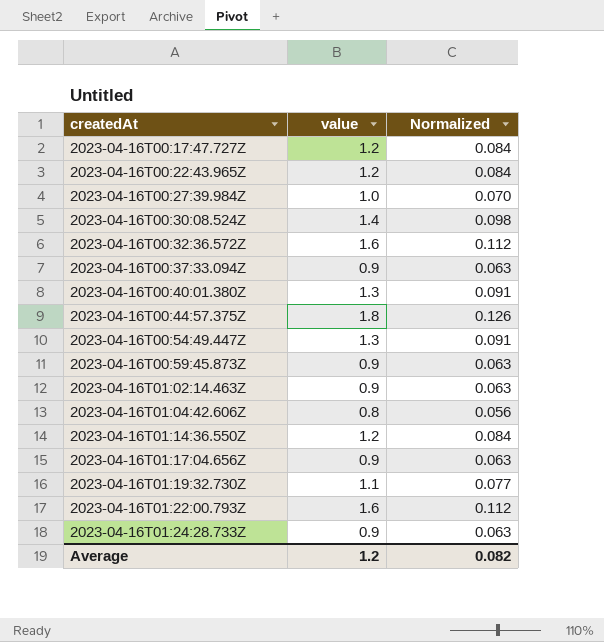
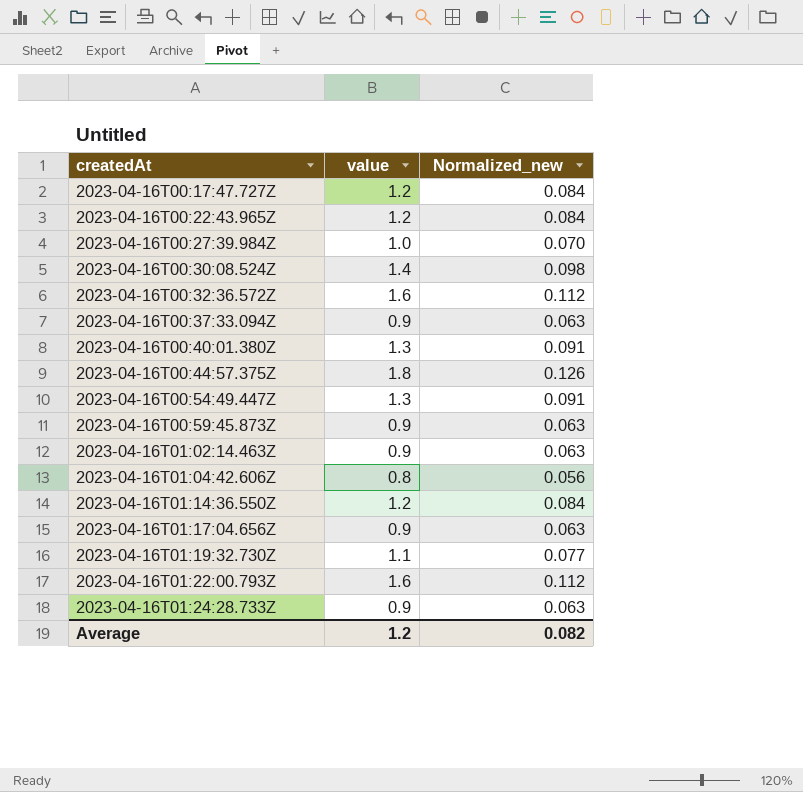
column name: Normalized -> Normalized_new

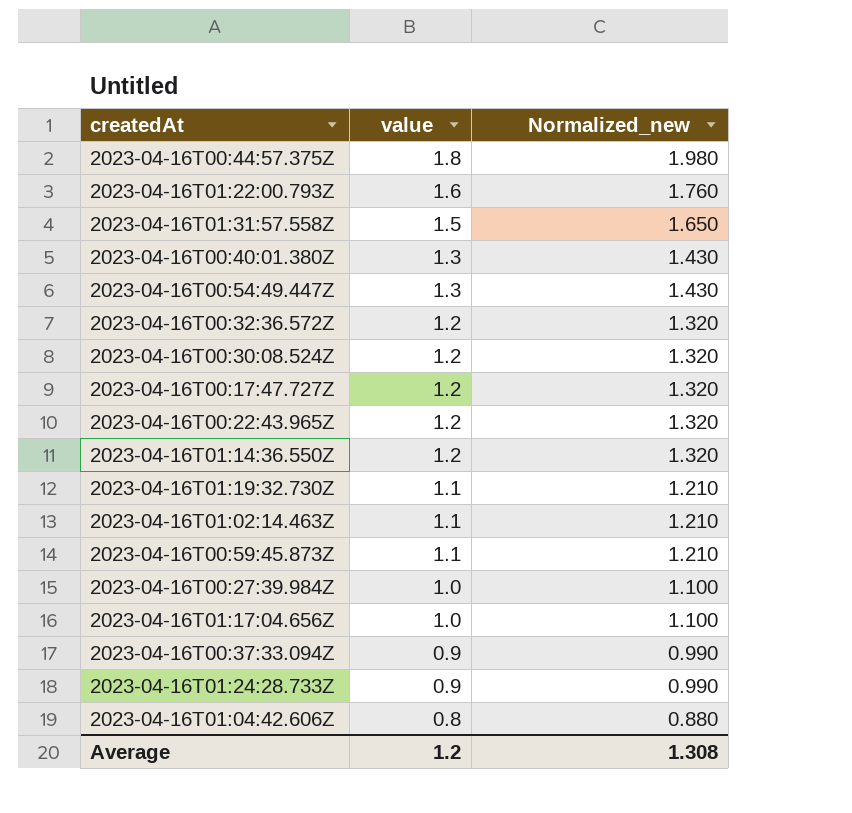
row order: createdAt ascending -> value descending
column Normalized_new | formula: [value] * 0.07 -> [value] * 1.1
row 2023-04-16T01:31:57.558Z: none -> 1.5 | 1.650
2023-04-16T00:32:36.572Z | value: 1.6 -> 1.2
2023-04-16T00:30:08.524Z | value: 1.4 -> 1.2
2023-04-16T01:02:14.463Z | value: 0.9 -> 1.1
2023-04-16T00:59:45.873Z | value: 0.9 -> 1.1
2023-04-16T01:17:04.656Z | value: 0.9 -> 1.0
Average | Normalized_new: 0.082 -> 1.308

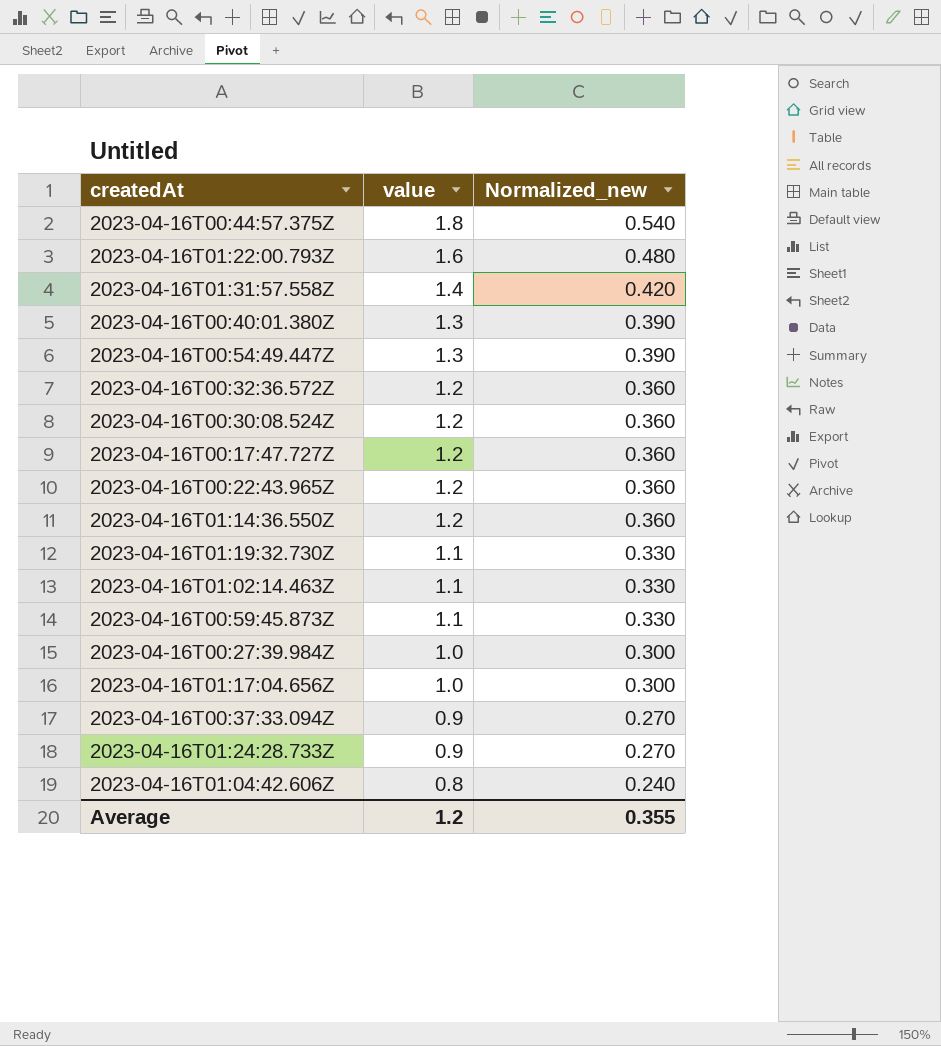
column Normalized_new | formula: [value] * 1.1 -> [value] * 0.3
2023-04-16T01:31:57.558Z | value: 1.5 -> 1.4
Average | Normalized_new: 1.308 -> 0.355

